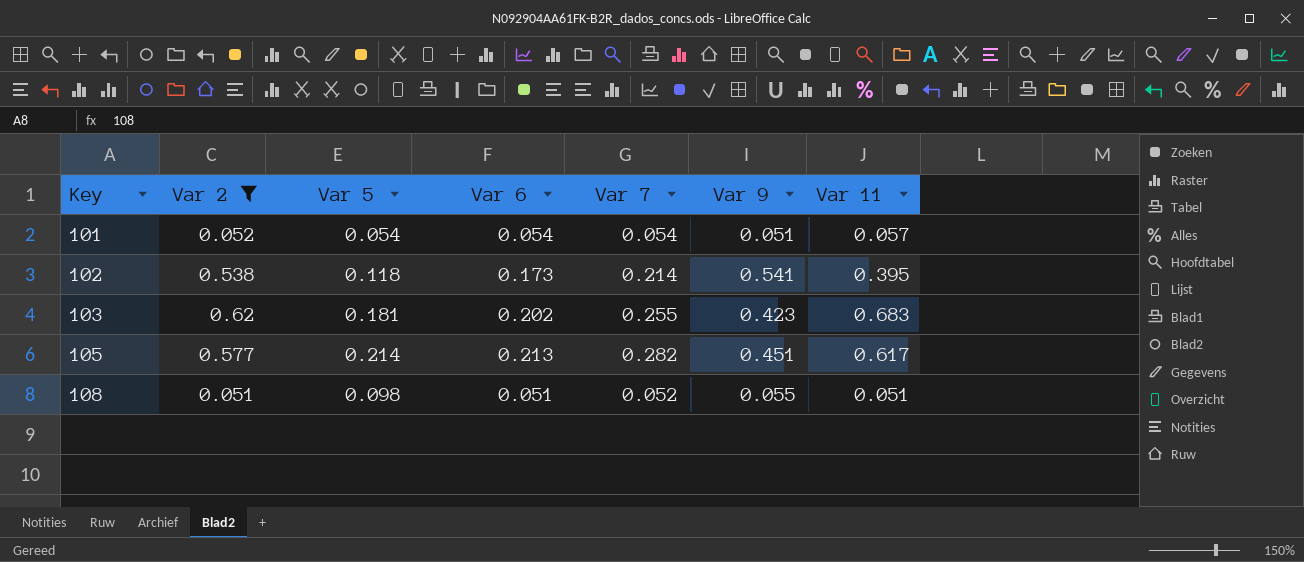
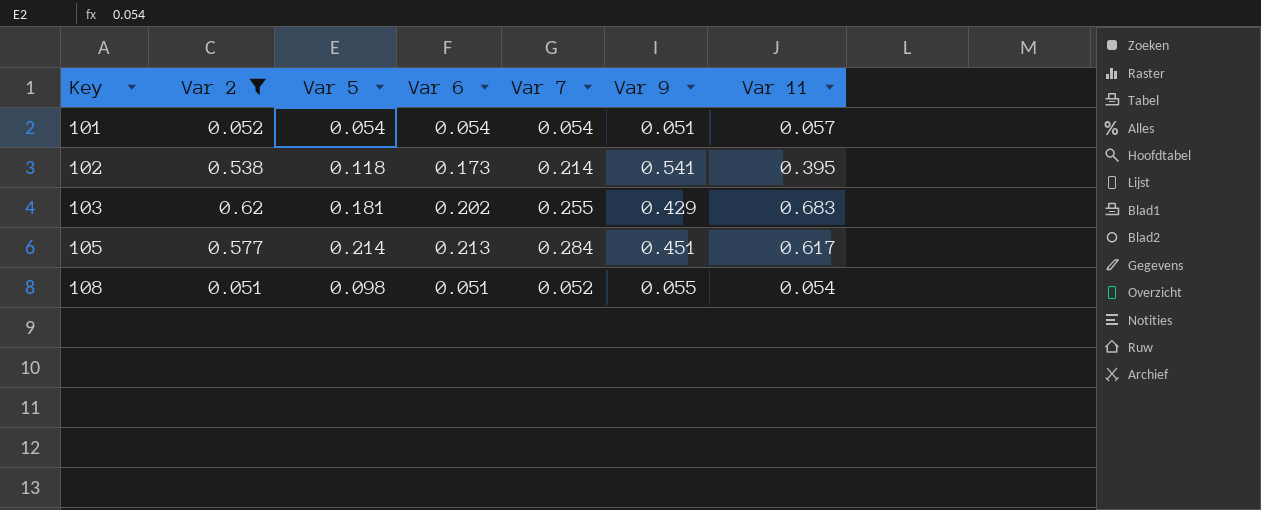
103 | Var 9: 0.423 -> 0.429
105 | Var 7: 0.282 -> 0.284
108 | Var 11: 0.051 -> 0.054

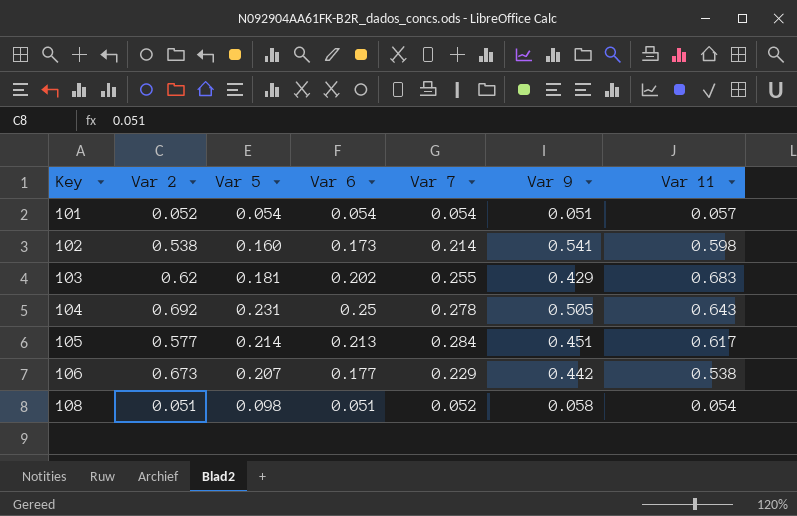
filter: Var 2 <= 0.62 -> none
102 | Var 5: 0.118 -> 0.160
102 | Var 11: 0.395 -> 0.598
108 | Var 9: 0.055 -> 0.058

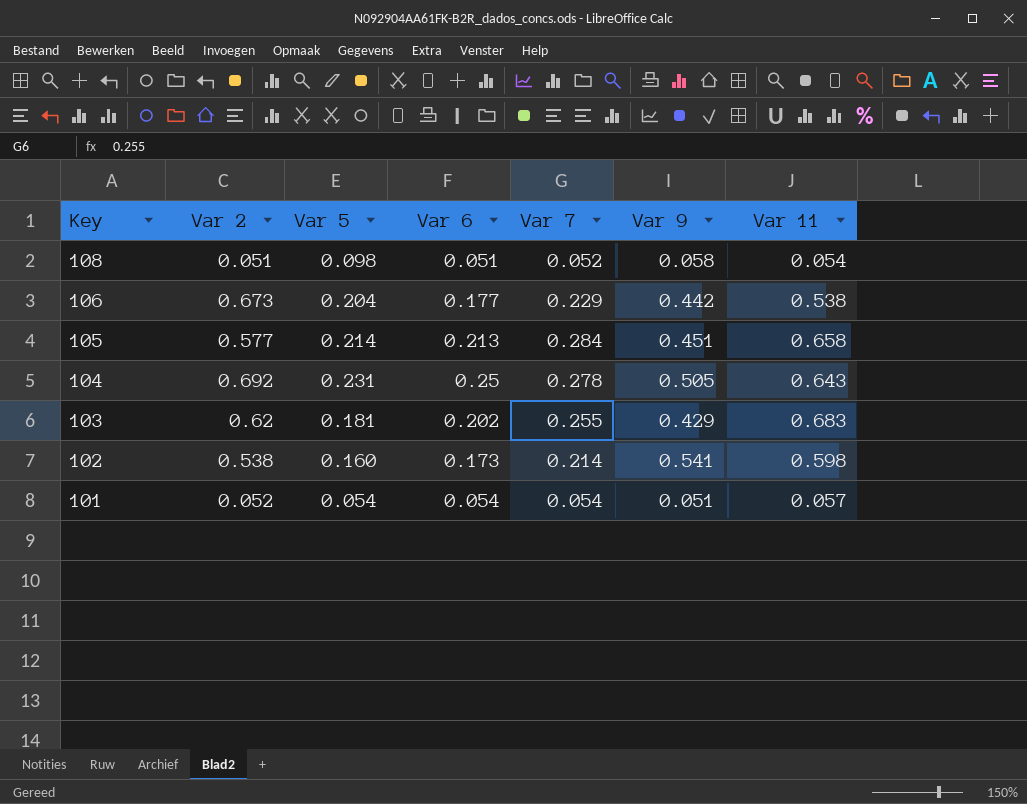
row order: Key ascending -> Key descending
106 | Var 5: 0.207 -> 0.204
105 | Var 11: 0.617 -> 0.658

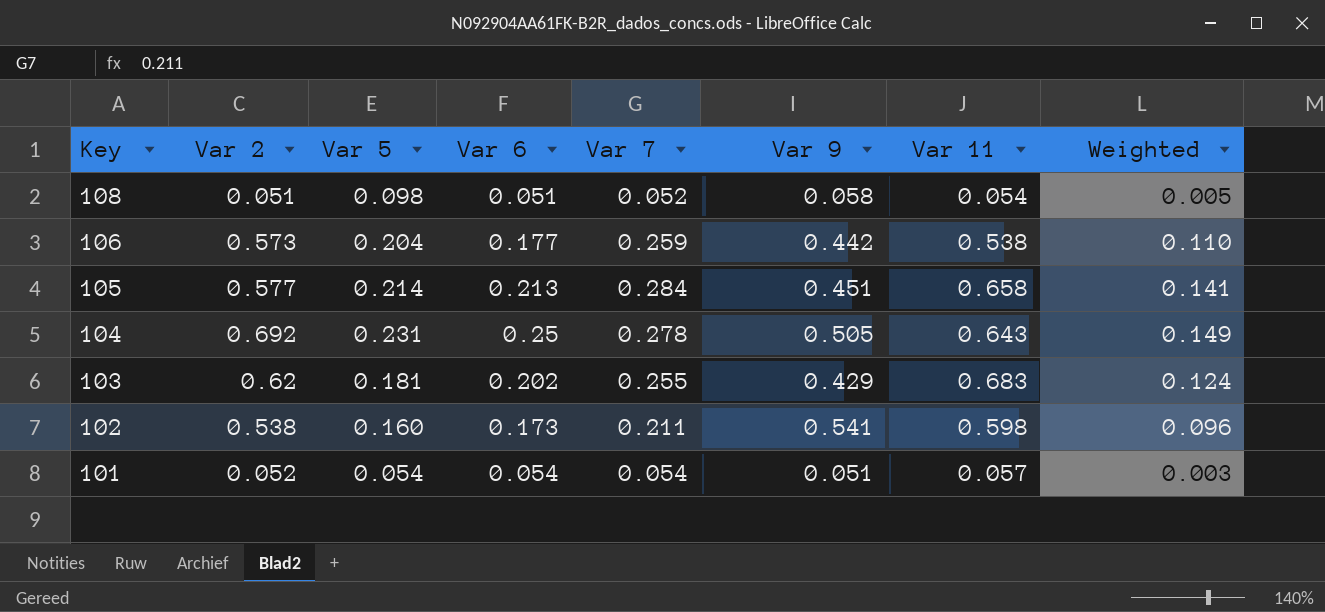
column Weighted | formula: none -> [Var 5] * [Var 11]
106 | Var 2: 0.673 -> 0.573
106 | Var 7: 0.229 -> 0.259
102 | Var 7: 0.214 -> 0.211

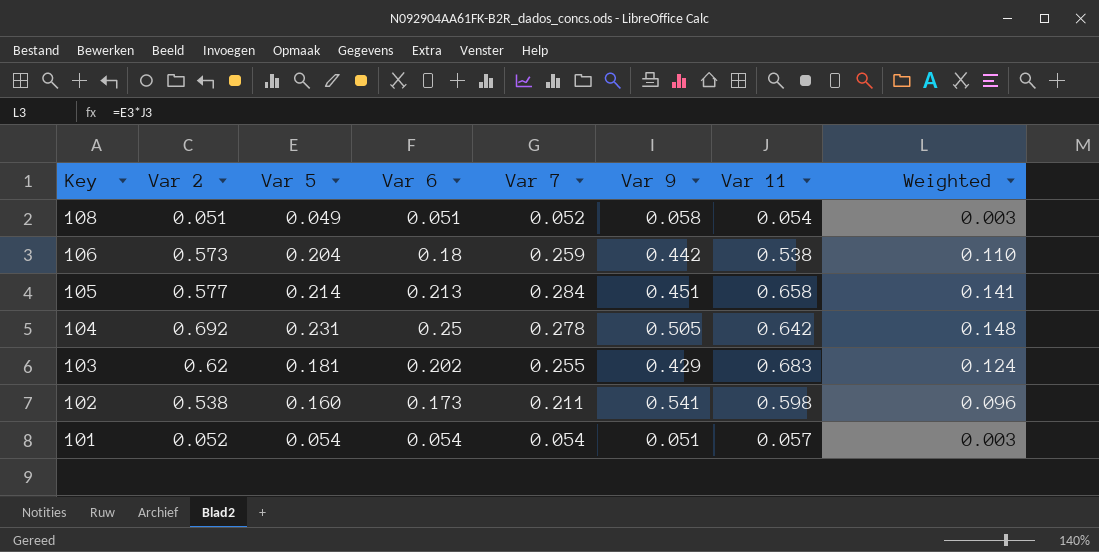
108 | Var 5: 0.098 -> 0.049
108 | Weighted: 0.005 -> 0.003
106 | Var 6: 0.177 -> 0.18
104 | Var 11: 0.643 -> 0.642
104 | Weighted: 0.149 -> 0.148

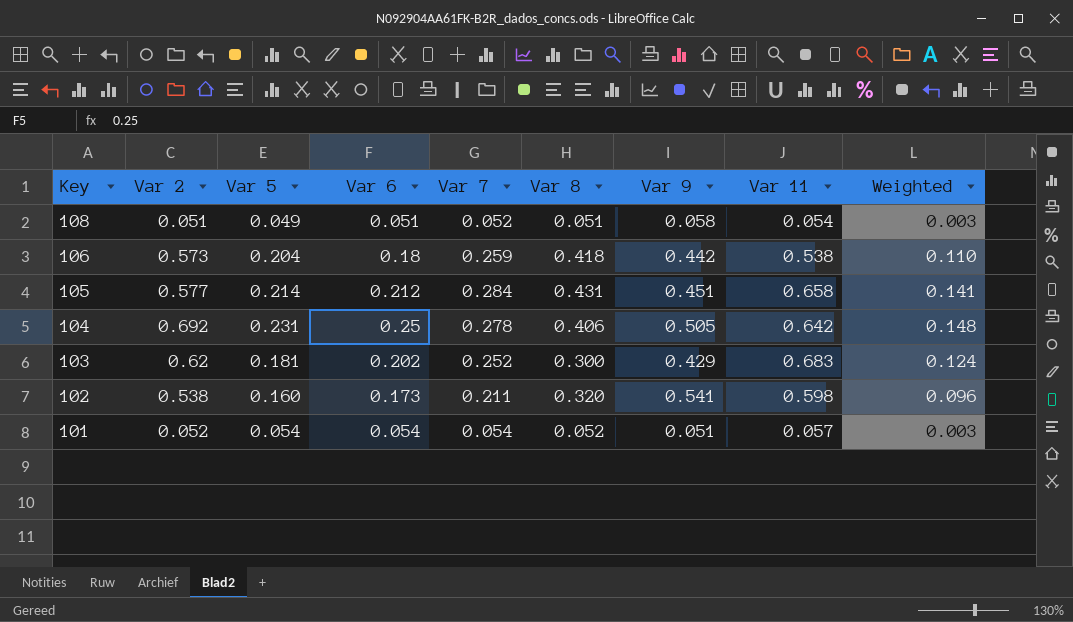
column Var 8 | position: none -> 6
105 | Var 6: 0.213 -> 0.212
103 | Var 7: 0.255 -> 0.252

